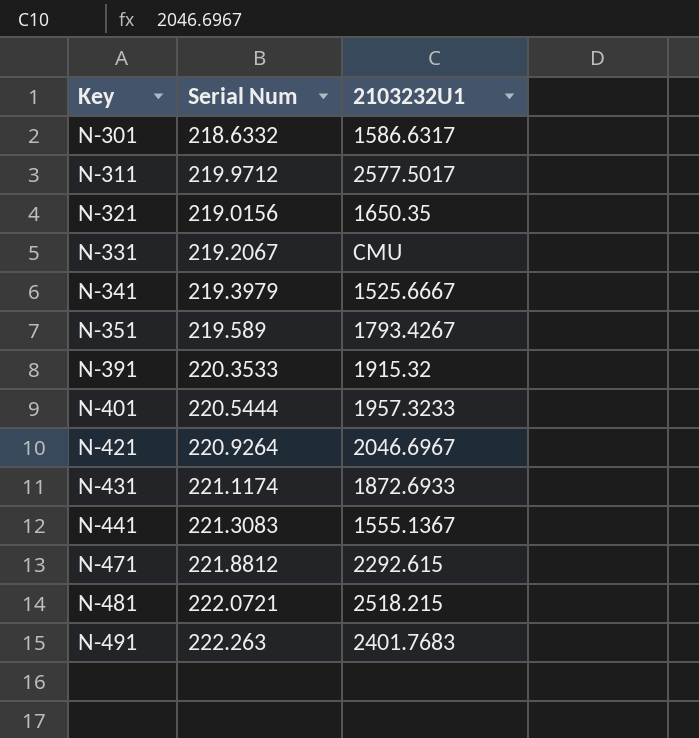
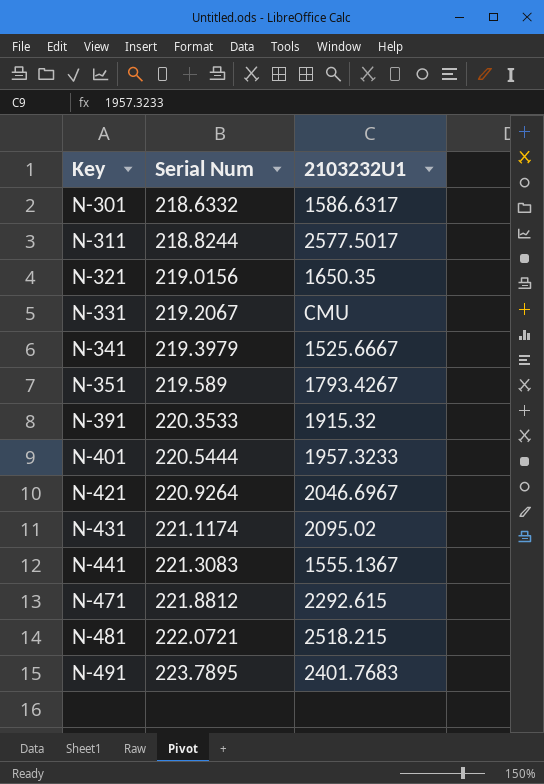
N-311 | Serial Num: 219.9712 -> 218.8244
N-431 | 2103232U1: 1872.6933 -> 2095.02
N-491 | Serial Num: 222.263 -> 223.7895

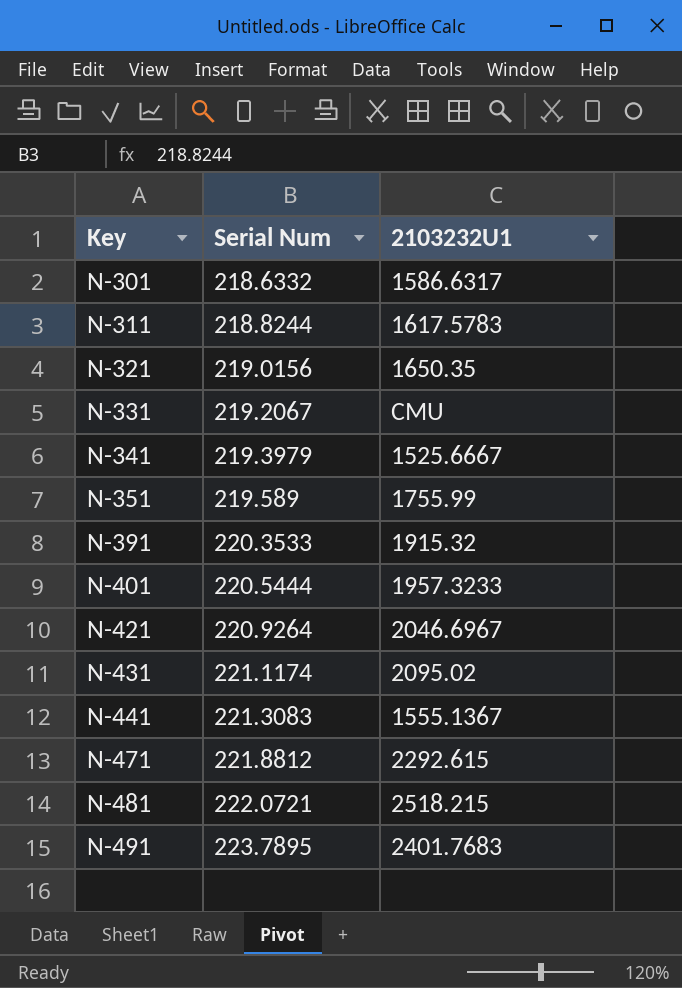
N-311 | 2103232U1: 2577.5017 -> 1617.5783
N-351 | 2103232U1: 1793.4267 -> 1755.99

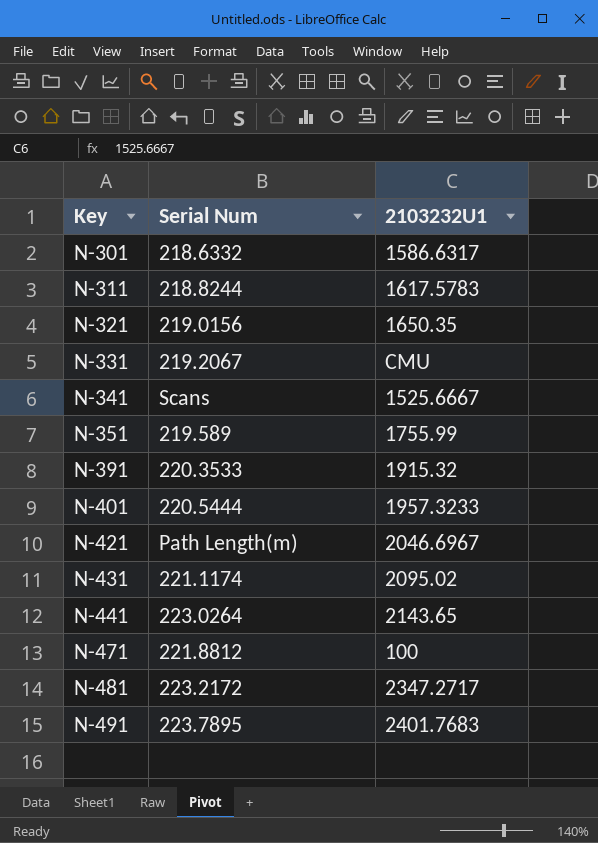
N-341 | Serial Num: 219.3979 -> Scans
N-421 | Serial Num: 220.9264 -> Path Length(m)
N-441 | Serial Num: 221.3083 -> 223.0264
N-441 | 2103232U1: 1555.1367 -> 2143.65
N-471 | 2103232U1: 2292.615 -> 100
N-481 | Serial Num: 222.0721 -> 223.2172
N-481 | 2103232U1: 2518.215 -> 2347.2717

